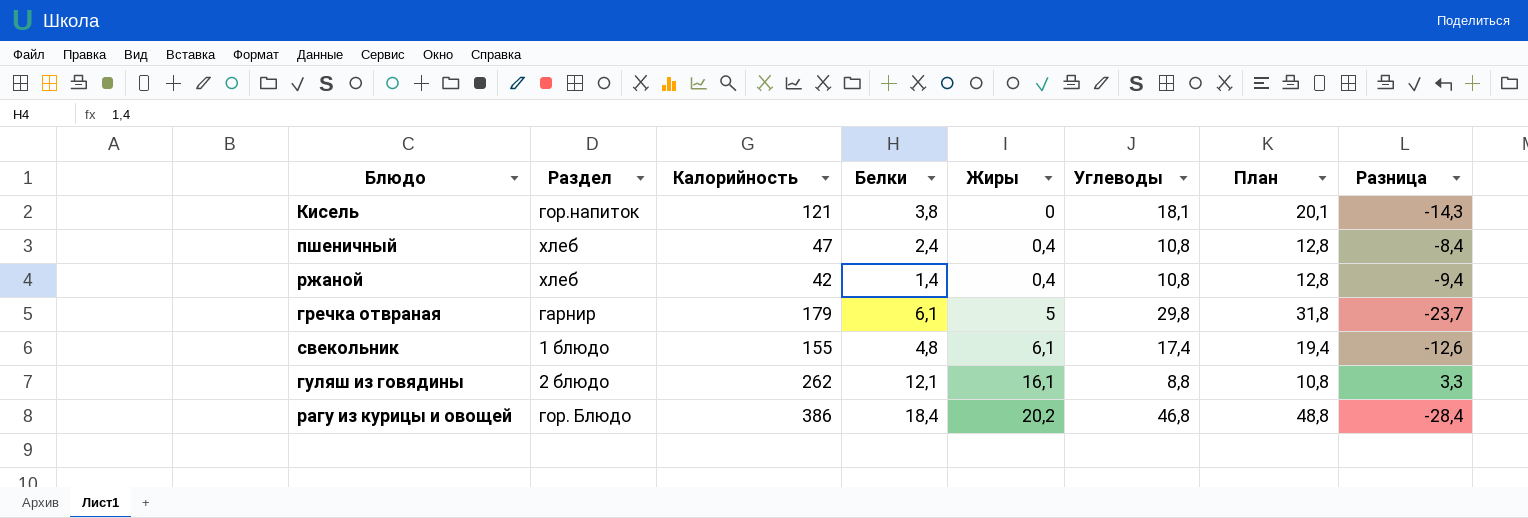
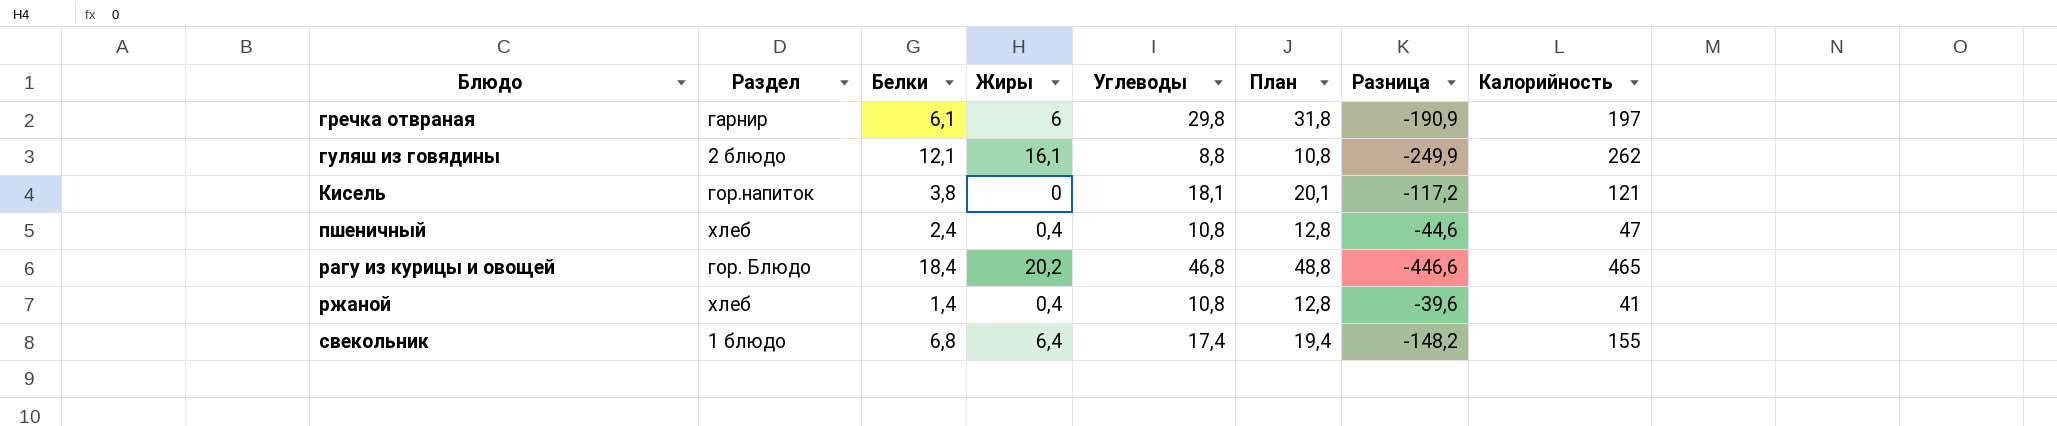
row order: Жиры ascending -> Блюдо ascending
column Разница | formula: [Белки] - [Углеводы] -> [Белки] - [Калорийность]
column Калорийность | position: 3 -> 8
гречка отвраная | Жиры: 5 -> 6
гречка отвраная | Калорийность: 179 -> 197
рагу из курицы и овощей | Калорийность: 386 -> 465
ржаной | Калорийность: 42 -> 41
свекольник | Белки: 4,8 -> 6,8
свекольник | Жиры: 6,1 -> 6,4

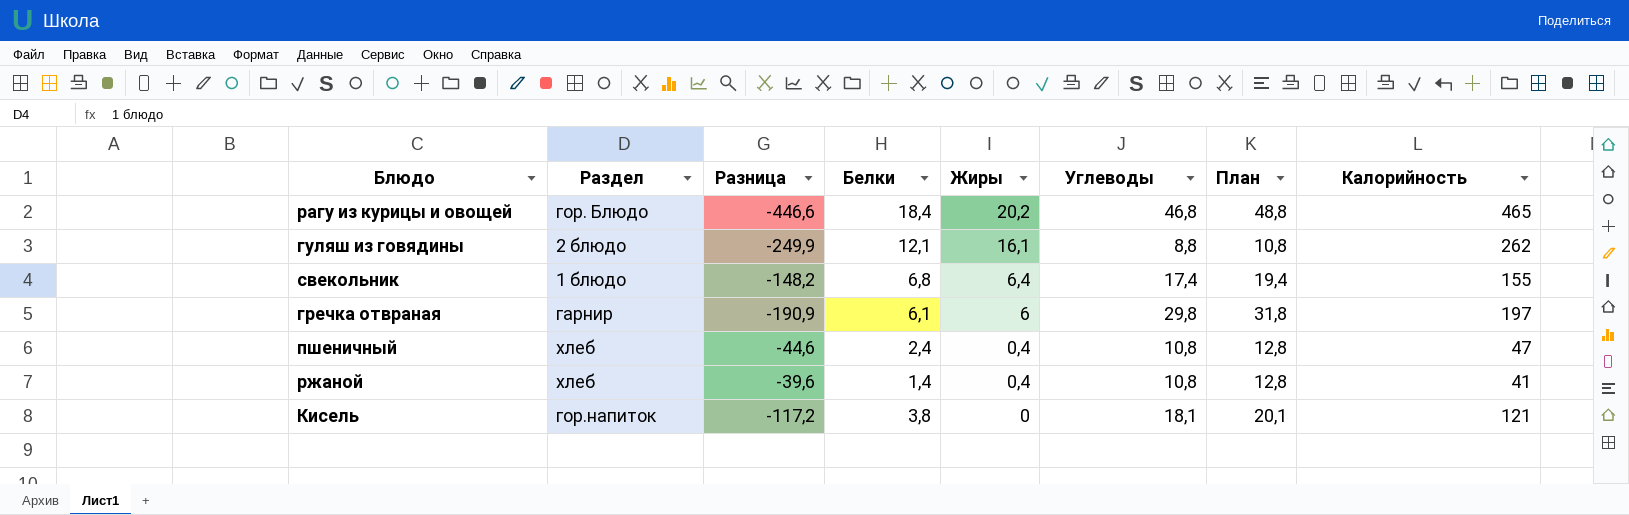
row order: Блюдо ascending -> Жиры descending
column Разница | position: 7 -> 3

